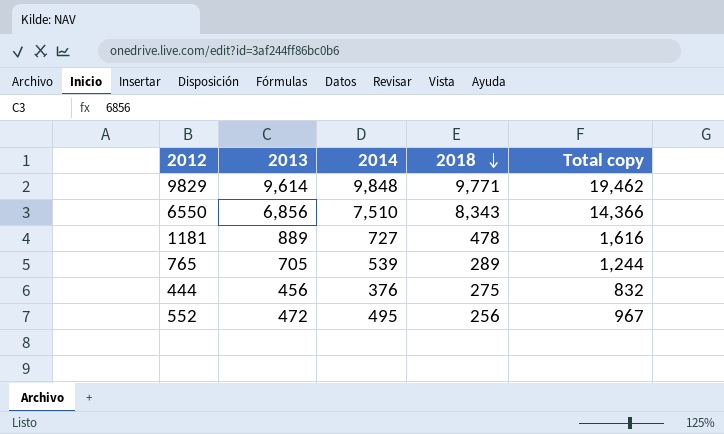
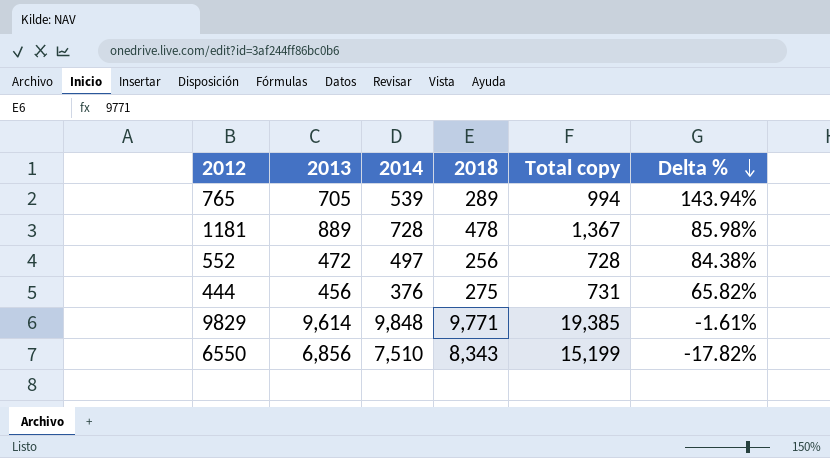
row order: 2018 descending -> Delta % descending
column Total copy | formula: [2013] + [2014] -> [2013] + [2018]
column Delta % | formula: none -> ([2013] - [2018]) / [2018]
1181 | 2014: 727 -> 728
552 | 2014: 495 -> 497

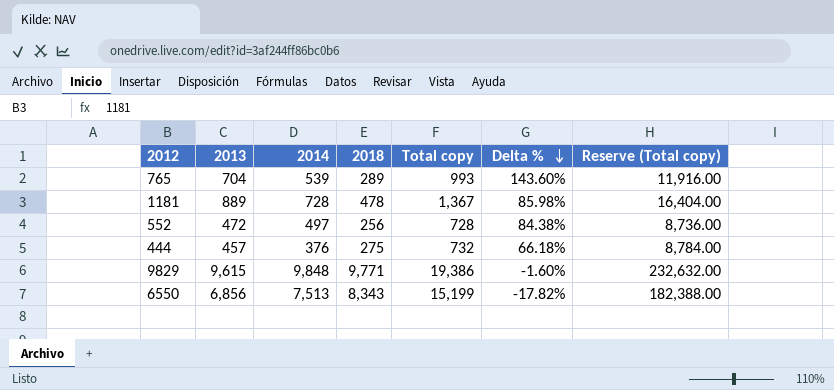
column Reserve (Total copy) | formula: none -> [Total copy] * 12
765 | 2013: 705 -> 704
765 | Total copy: 994 -> 993
765 | Delta %: 143.94% -> 143.60%
444 | 2013: 456 -> 457
444 | Total copy: 731 -> 732
444 | Delta %: 65.82% -> 66.18%
9829 | 2013: 9,614 -> 9,615
9829 | Total copy: 19,385 -> 19,386
9829 | Delta %: -1.61% -> -1.60%
6550 | 2014: 7,510 -> 7,513

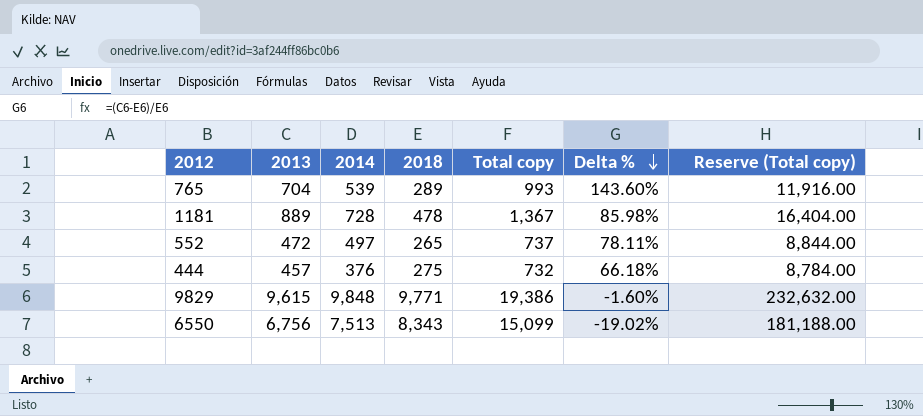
552 | 2018: 256 -> 265
552 | Total copy: 728 -> 737
552 | Delta %: 84.38% -> 78.11%
552 | Reserve (Total copy): 8,736.00 -> 8,844.00
6550 | 2013: 6,856 -> 6,756
6550 | Total copy: 15,199 -> 15,099
6550 | Delta %: -17.82% -> -19.02%
6550 | Reserve (Total copy): 182,388.00 -> 181,188.00

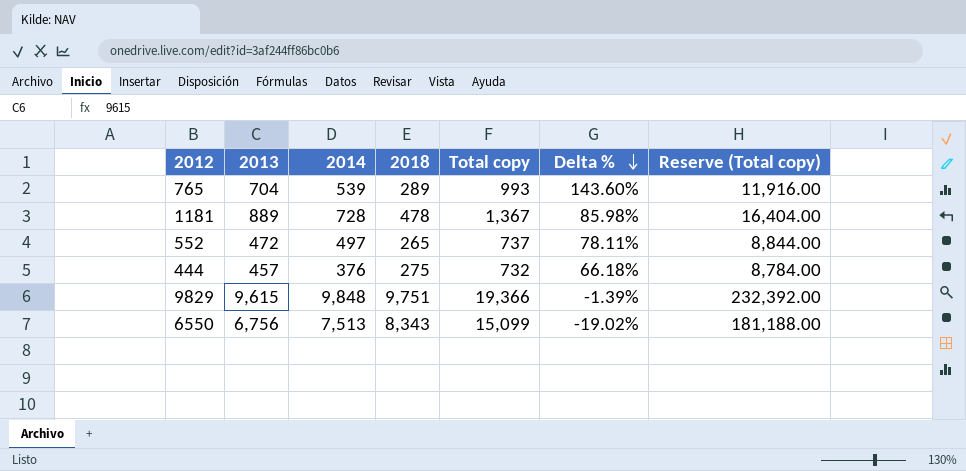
9829 | 2018: 9,771 -> 9,751
9829 | Total copy: 19,386 -> 19,366
9829 | Delta %: -1.60% -> -1.39%
9829 | Reserve (Total copy): 232,632.00 -> 232,392.00

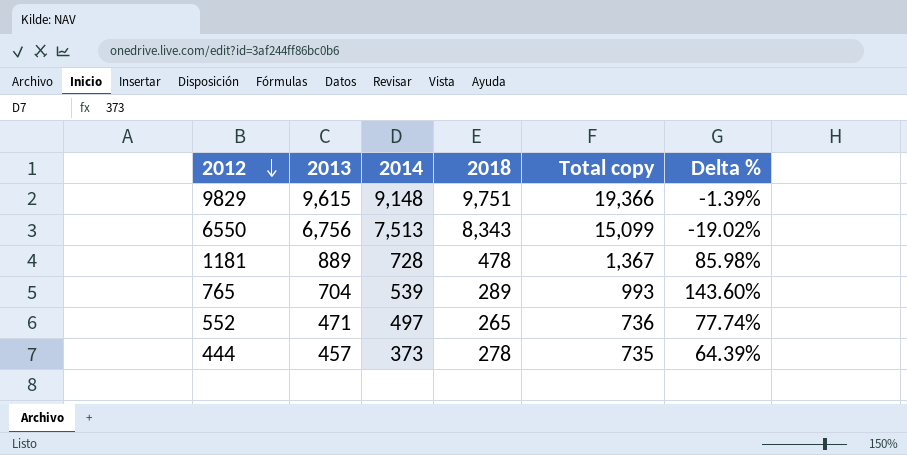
row order: Delta % descending -> 2012 descending
column Reserve (Total copy) | formula: [Total copy] * 12 -> none
9829 | 2014: 9,848 -> 9,148
552 | 2013: 472 -> 471
552 | Total copy: 737 -> 736
552 | Delta %: 78.11% -> 77.74%
444 | 2014: 376 -> 373
444 | 2018: 275 -> 278
444 | Total copy: 732 -> 735
444 | Delta %: 66.18% -> 64.39%

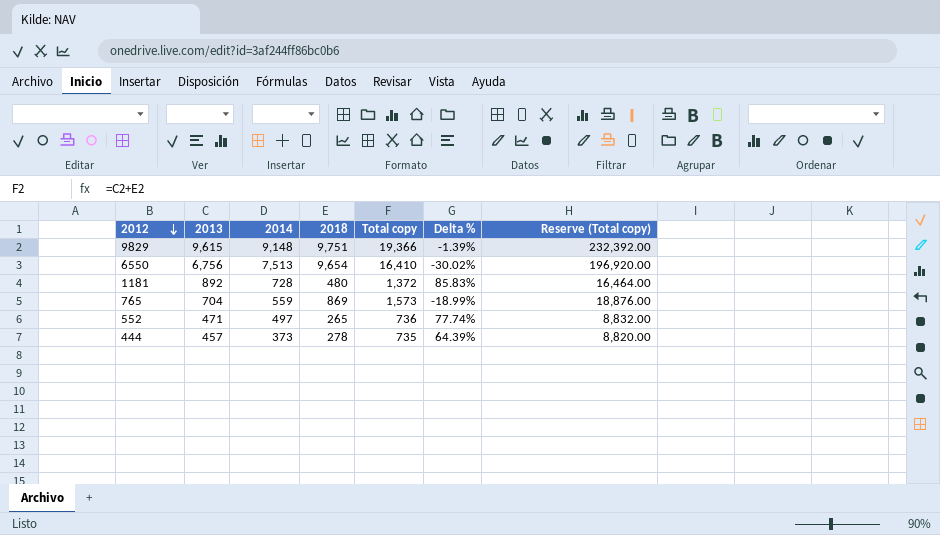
column Reserve (Total copy) | formula: none -> [Total copy] * 12
6550 | 2018: 8,343 -> 9,654
6550 | Total copy: 15,099 -> 16,410
6550 | Delta %: -19.02% -> -30.02%
1181 | 2013: 889 -> 892
1181 | 2018: 478 -> 480
1181 | Total copy: 1,367 -> 1,372
1181 | Delta %: 85.98% -> 85.83%
765 | 2014: 539 -> 559
765 | 2018: 289 -> 869
765 | Total copy: 993 -> 1,573
765 | Delta %: 143.60% -> -18.99%

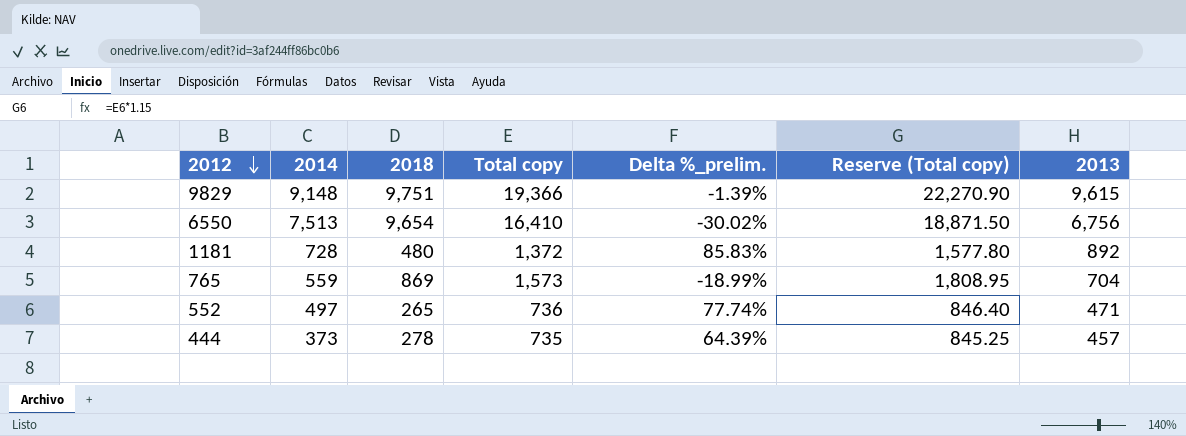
column name: Delta % -> Delta %_prelim.
column Reserve (Total copy) | formula: [Total copy] * 12 -> [Total copy] * 1.15
column 2013 | position: 2 -> 7

